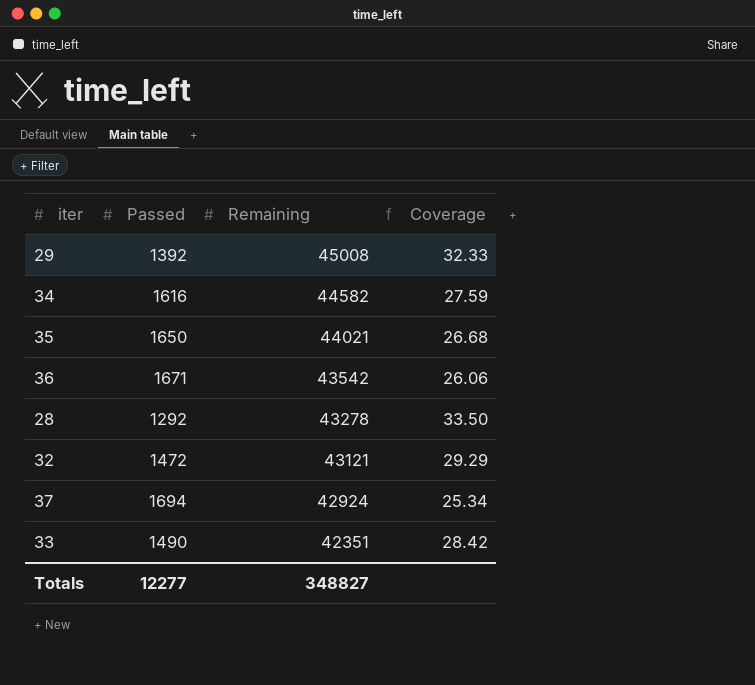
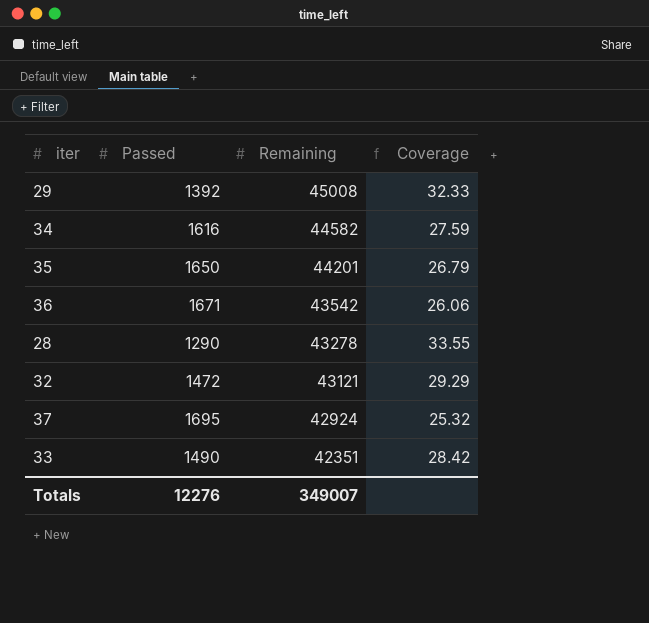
35 | Remaining: 44021 -> 44201
35 | Coverage: 26.68 -> 26.79
28 | Passed: 1292 -> 1290
28 | Coverage: 33.50 -> 33.55
37 | Passed: 1694 -> 1695
37 | Coverage: 25.34 -> 25.32
Totals | Passed: 12277 -> 12276
Totals | Remaining: 348827 -> 349007

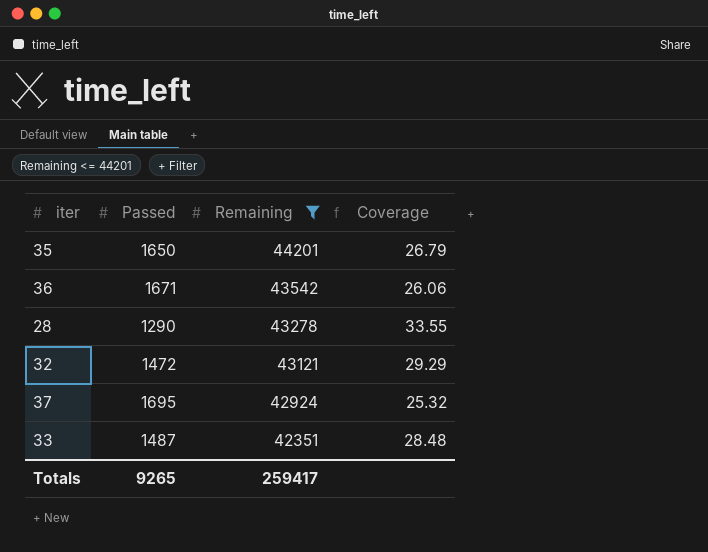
filter: none -> Remaining <= 44201
33 | Passed: 1490 -> 1487
33 | Coverage: 28.42 -> 28.48
Totals | Passed: 12276 -> 9265
Totals | Remaining: 349007 -> 259417

